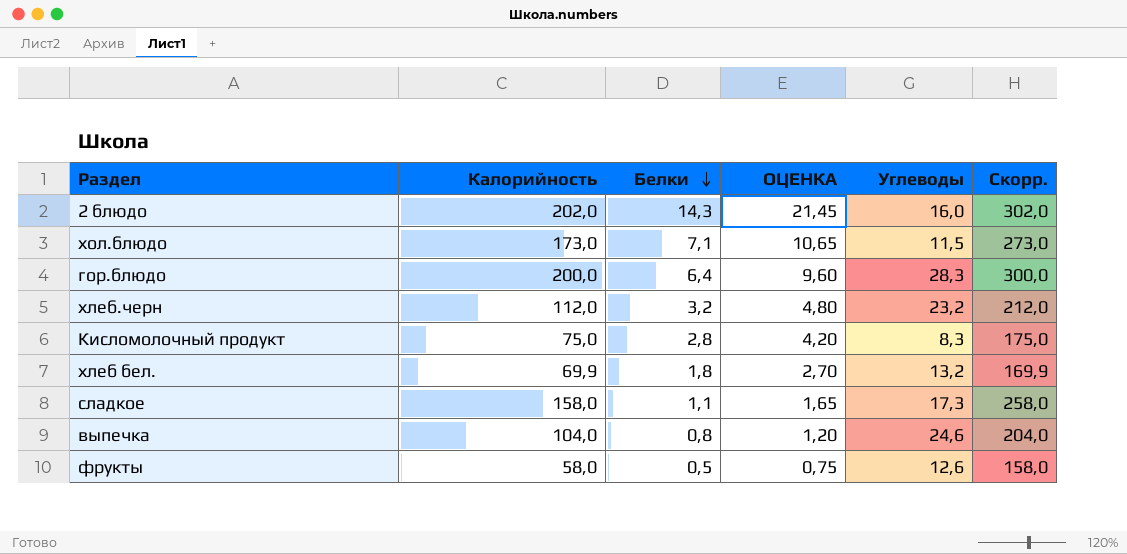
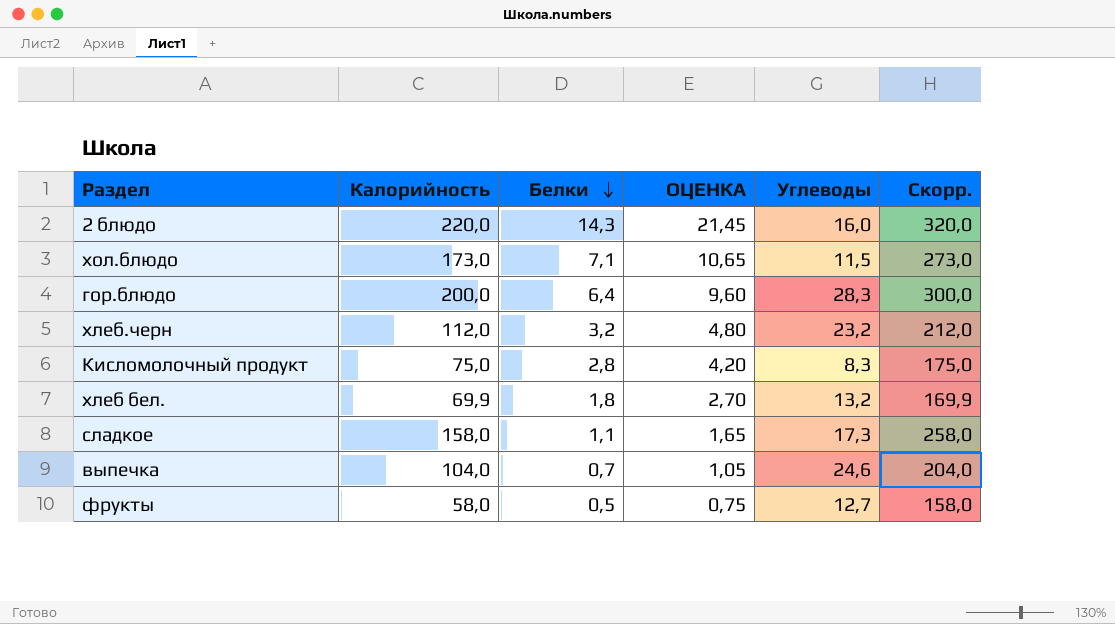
2 блюдо | Калорийность: 202,0 -> 220,0
2 блюдо | Скорр.: 302,0 -> 320,0
выпечка | Белки: 0,8 -> 0,7
выпечка | ОЦЕНКА: 1,20 -> 1,05
фрукты | Углеводы: 12,6 -> 12,7

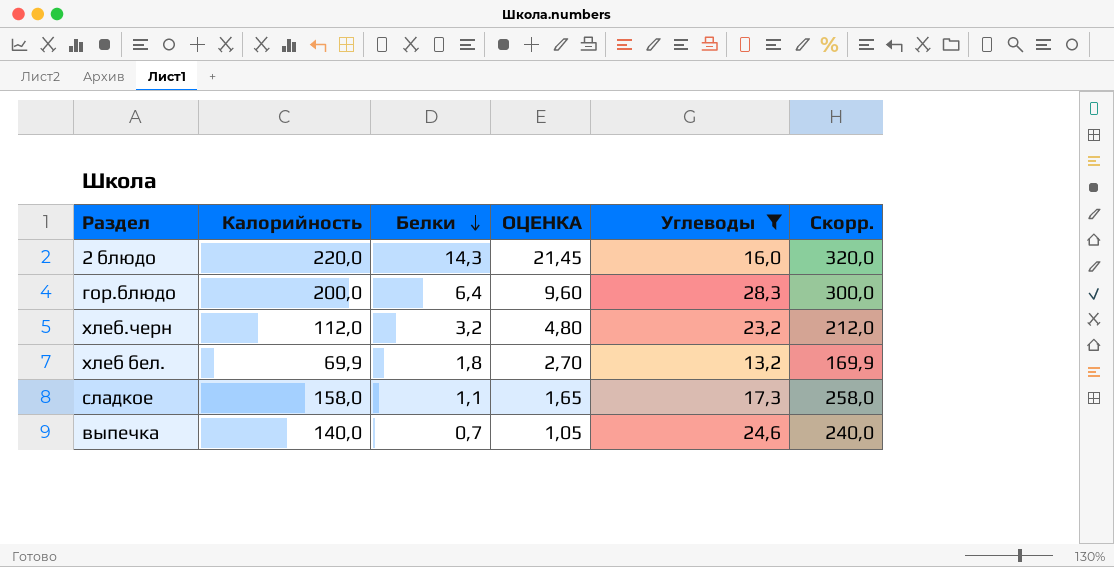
filter: none -> Углеводы >= 13,2
выпечка | Калорийность: 104,0 -> 140,0
выпечка | Скорр.: 204,0 -> 240,0

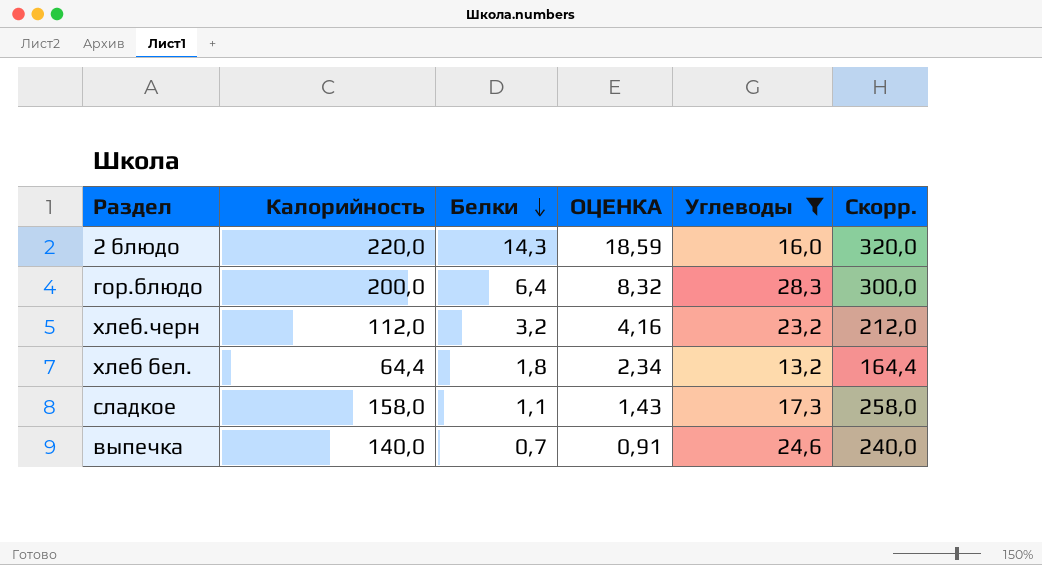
column ОЦЕНКА | formula: [Белки] * 1,5 -> [Белки] * 1,3
хлеб бел. | Калорийность: 69,9 -> 64,4
хлеб бел. | Скорр.: 169,9 -> 164,4

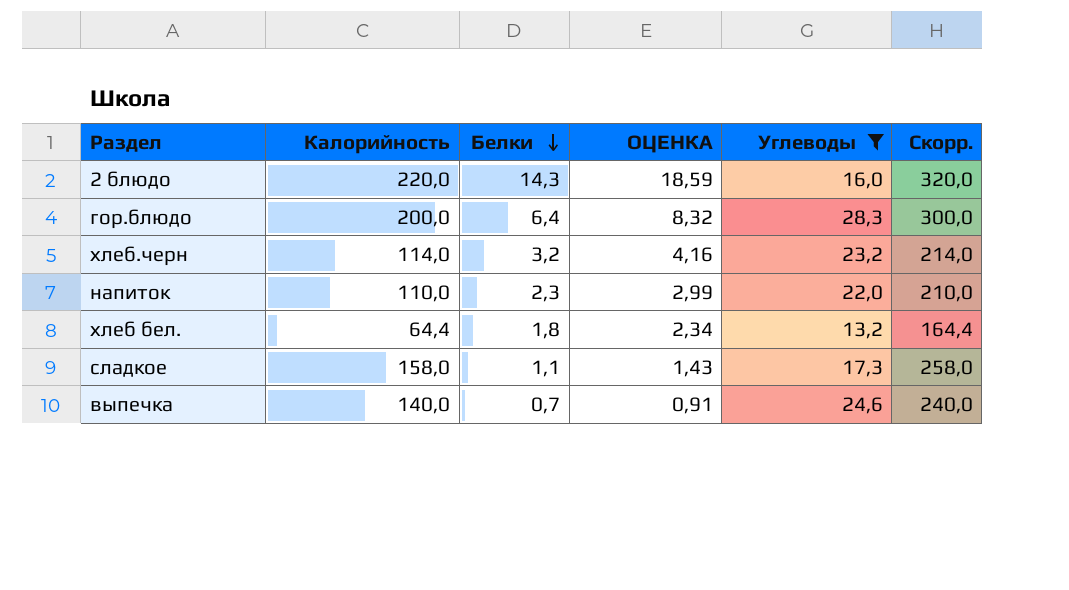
хлеб.черн | Калорийность: 112,0 -> 114,0
хлеб.черн | Скорр.: 212,0 -> 214,0
row напиток: none -> 110,0 | 2,3 | 2,99 | 22,0 | 210,0

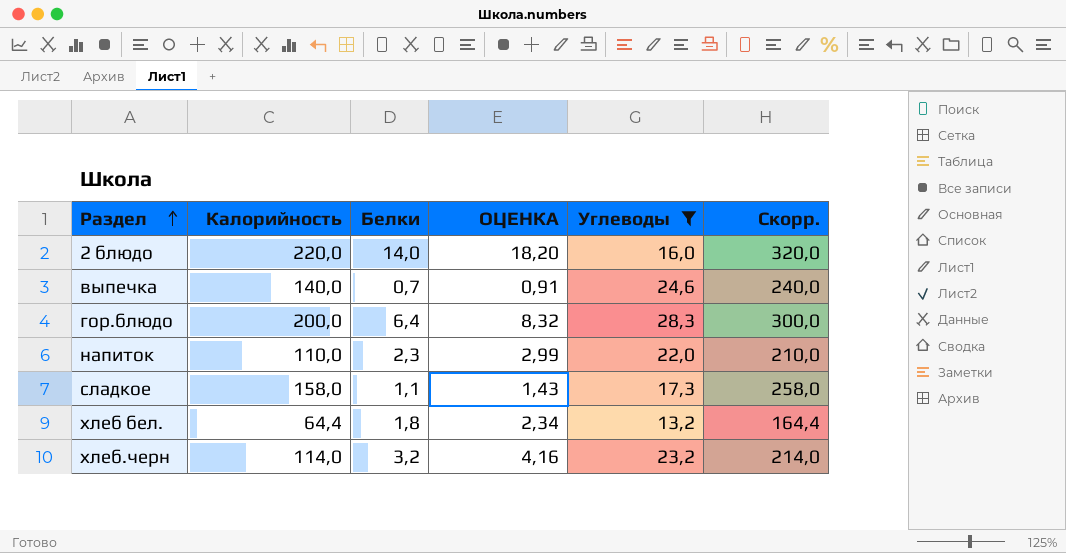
row order: Белки descending -> Раздел ascending
2 блюдо | Белки: 14,3 -> 14,0
2 блюдо | ОЦЕНКА: 18,59 -> 18,20

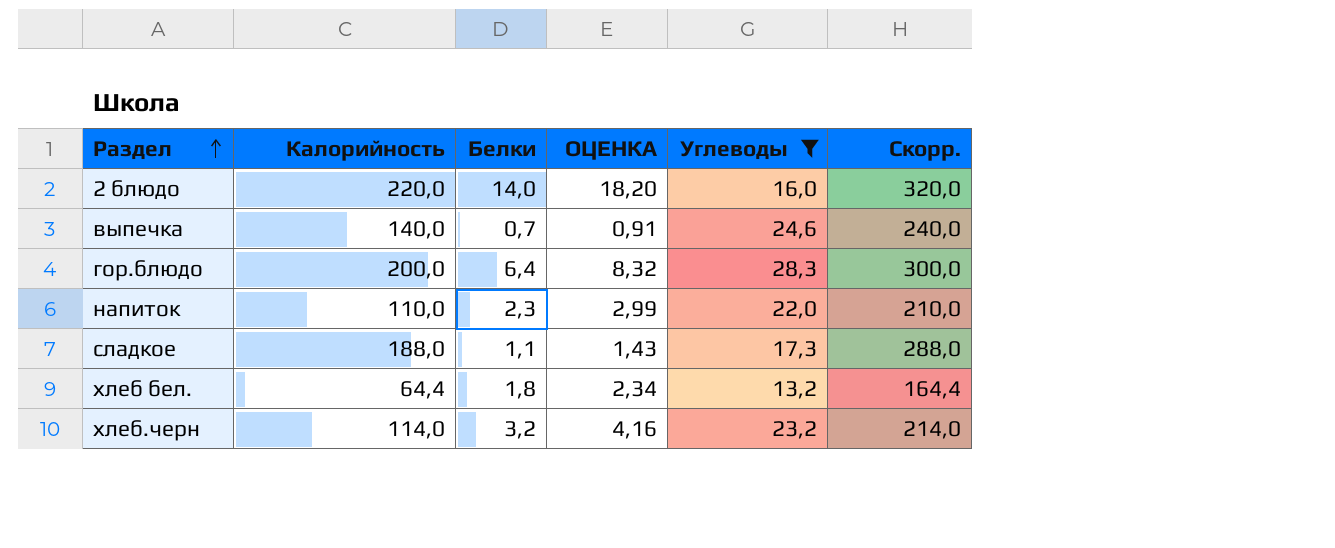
сладкое | Калорийность: 158,0 -> 188,0
сладкое | Скорр.: 258,0 -> 288,0

